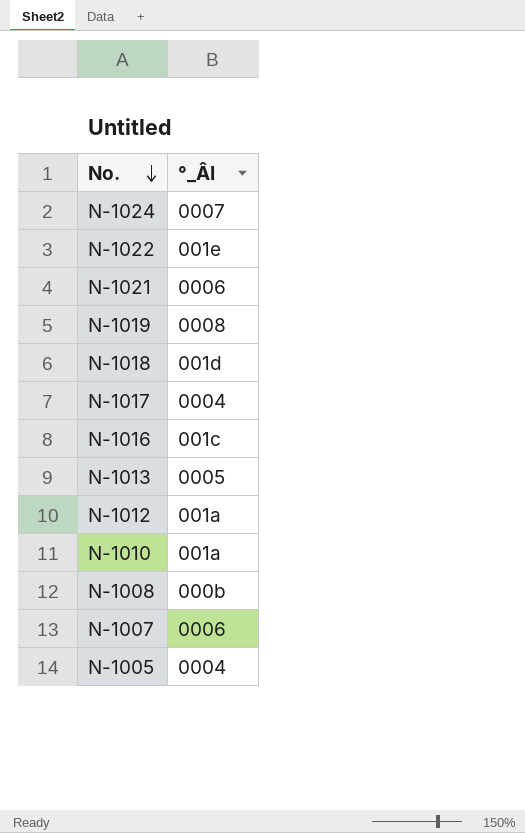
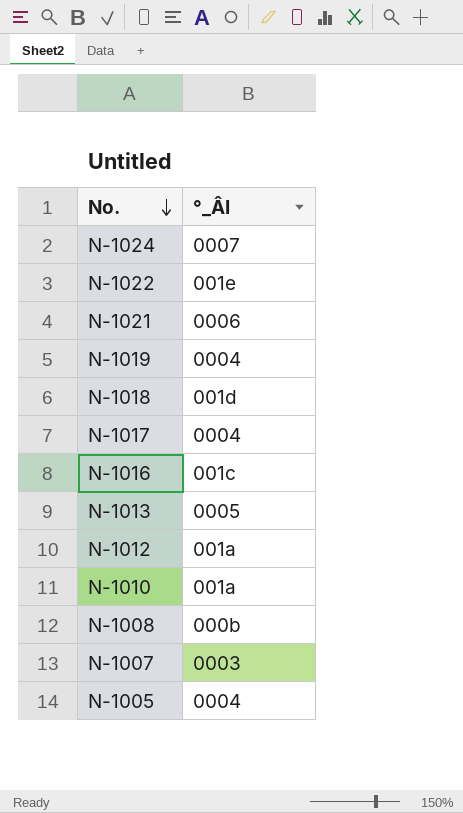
N-1019 | °_ÂI: 0008 -> 0004
N-1007 | °_ÂI: 0006 -> 0003

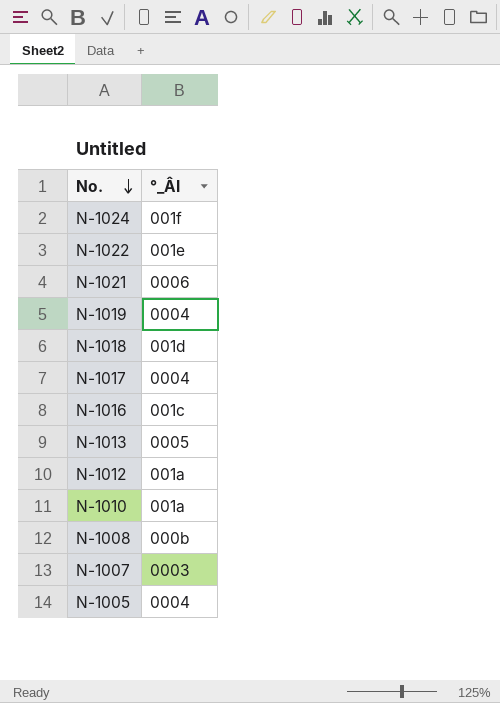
N-1024 | °_ÂI: 0007 -> 001f

